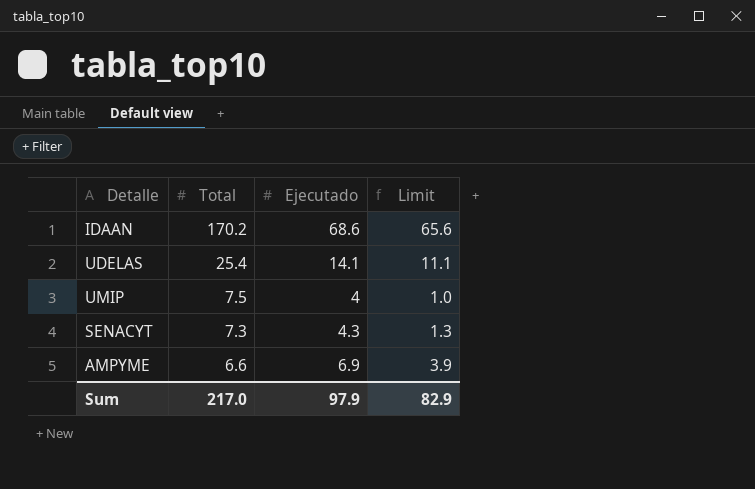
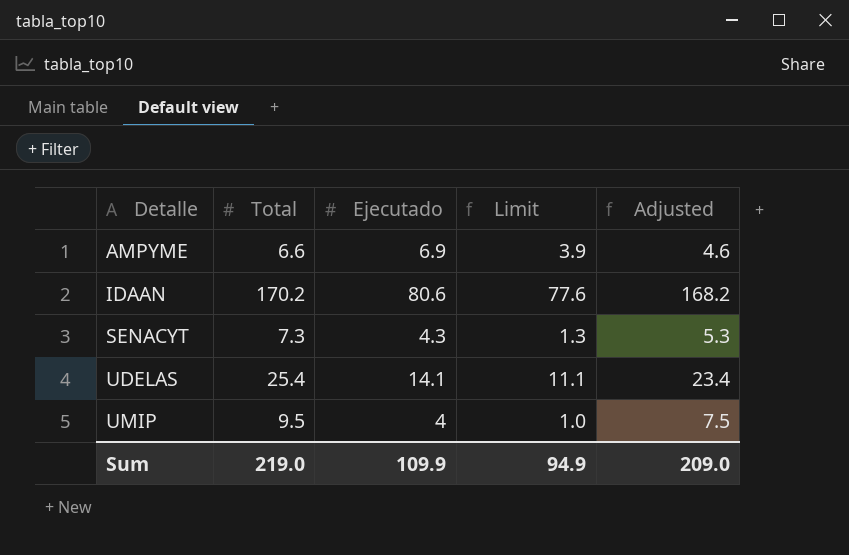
row order: Total descending -> Detalle ascending
column Adjusted | formula: none -> [Total] - 2
IDAAN | Ejecutado: 68.6 -> 80.6
IDAAN | Limit: 65.6 -> 77.6
UMIP | Total: 7.5 -> 9.5
Sum | Total: 217.0 -> 219.0
Sum | Ejecutado: 97.9 -> 109.9
Sum | Limit: 82.9 -> 94.9

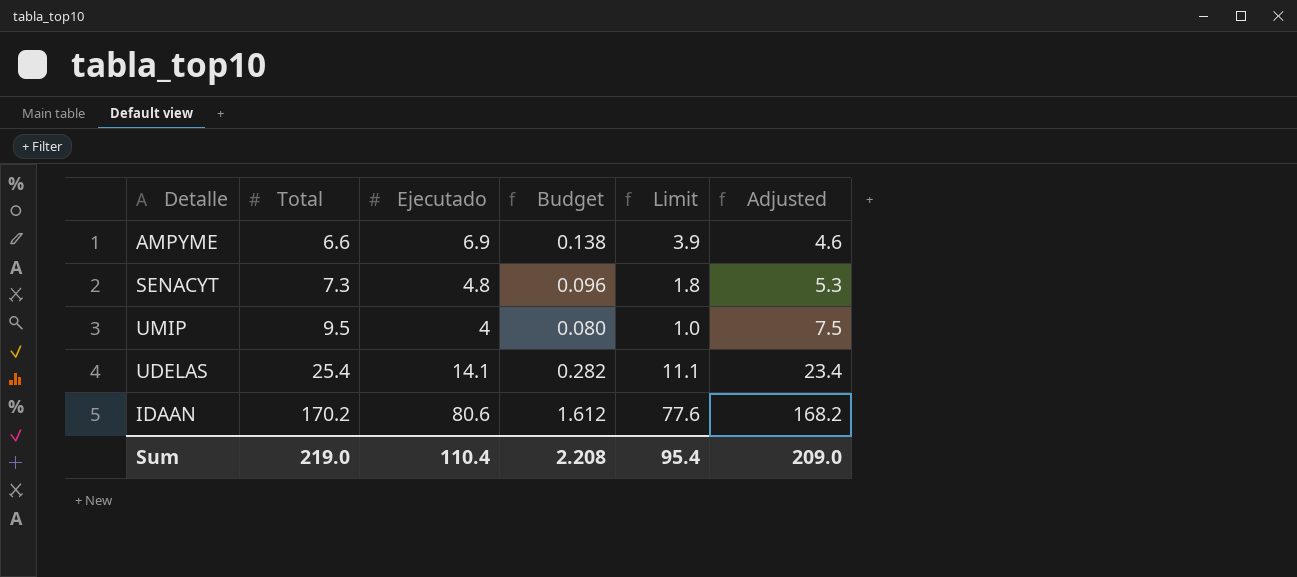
row order: Detalle ascending -> Total ascending
column Budget | formula: none -> [Ejecutado] * 0.02
SENACYT | Ejecutado: 4.3 -> 4.8
SENACYT | Limit: 1.3 -> 1.8
Sum | Ejecutado: 109.9 -> 110.4
Sum | Limit: 94.9 -> 95.4

